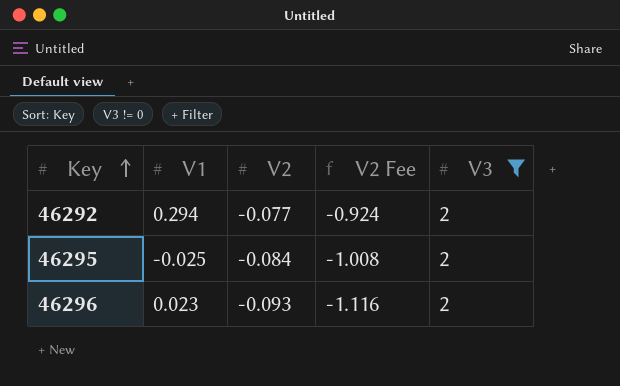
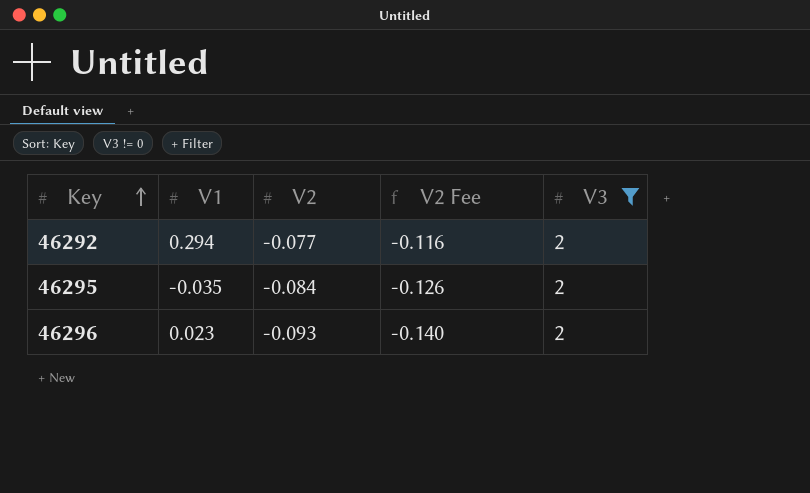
column V2 Fee | formula: [V2] * 12 -> [V2] * 1.5
46295 | V1: -0.025 -> -0.035

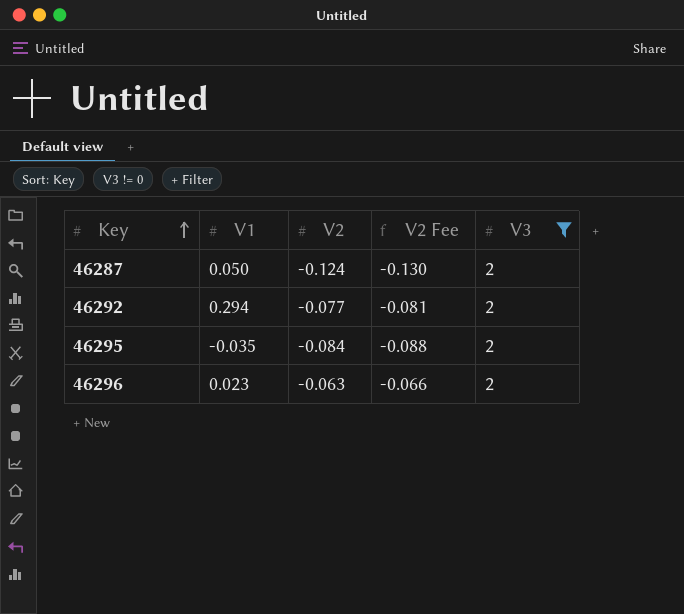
column V2 Fee | formula: [V2] * 1.5 -> [V2] * 1.05
row 46287: none -> 0.050 | -0.124 | -0.130 | 2
46296 | V2: -0.093 -> -0.063

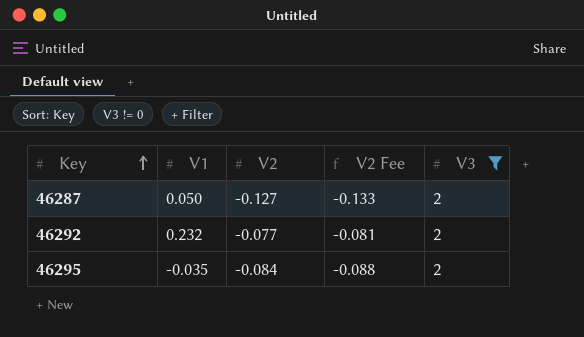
row 46296: 0.023 | -0.063 | -0.066 | 2 -> none
46287 | V2: -0.124 -> -0.127
46287 | V2 Fee: -0.130 -> -0.133
46292 | V1: 0.294 -> 0.232

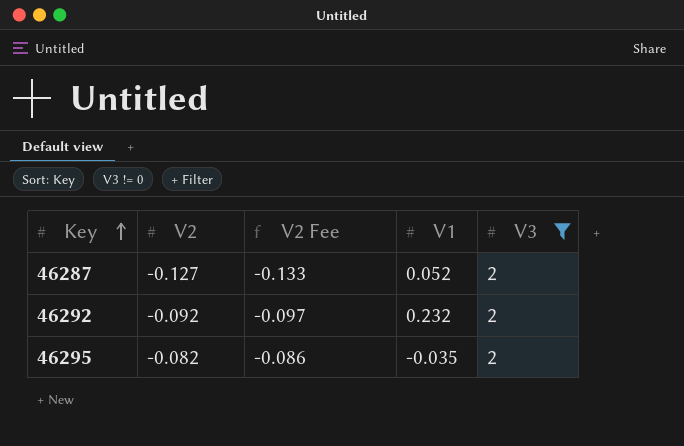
column V1 | position: 2 -> 4
46287 | V1: 0.050 -> 0.052
46292 | V2: -0.077 -> -0.092
46292 | V2 Fee: -0.081 -> -0.097
46295 | V2: -0.084 -> -0.082
46295 | V2 Fee: -0.088 -> -0.086

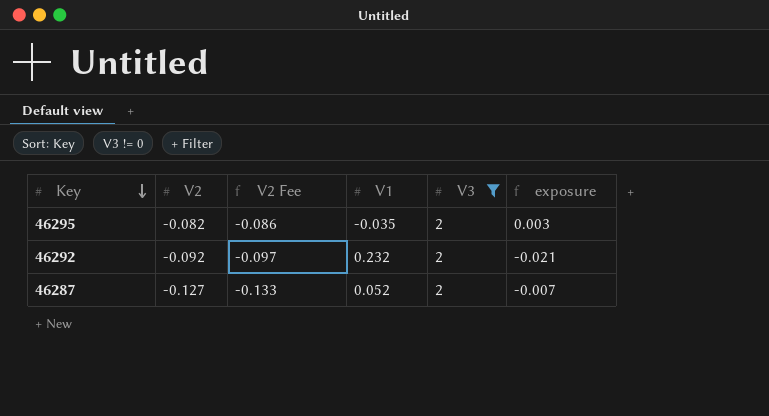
row order: Key ascending -> Key descending
column exposure | formula: none -> [V2] * [V1]

